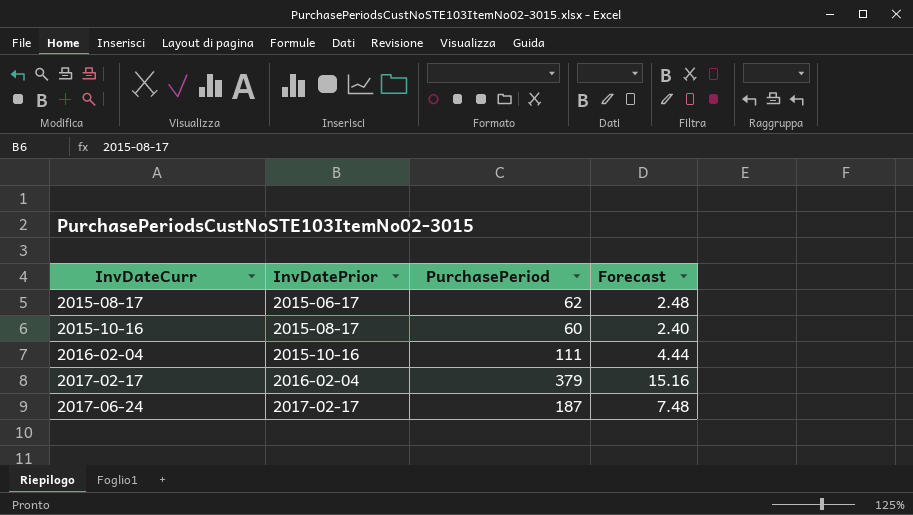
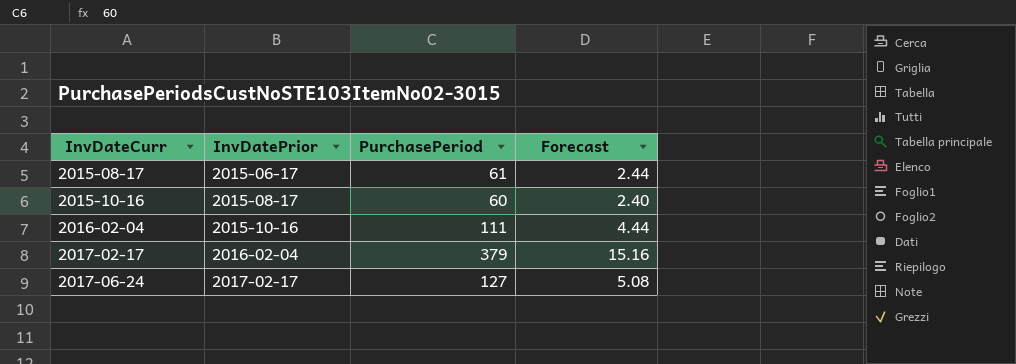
2015-08-17 | PurchasePeriod: 62 -> 61
2015-08-17 | Forecast: 2.48 -> 2.44
2017-06-24 | PurchasePeriod: 187 -> 127
2017-06-24 | Forecast: 7.48 -> 5.08

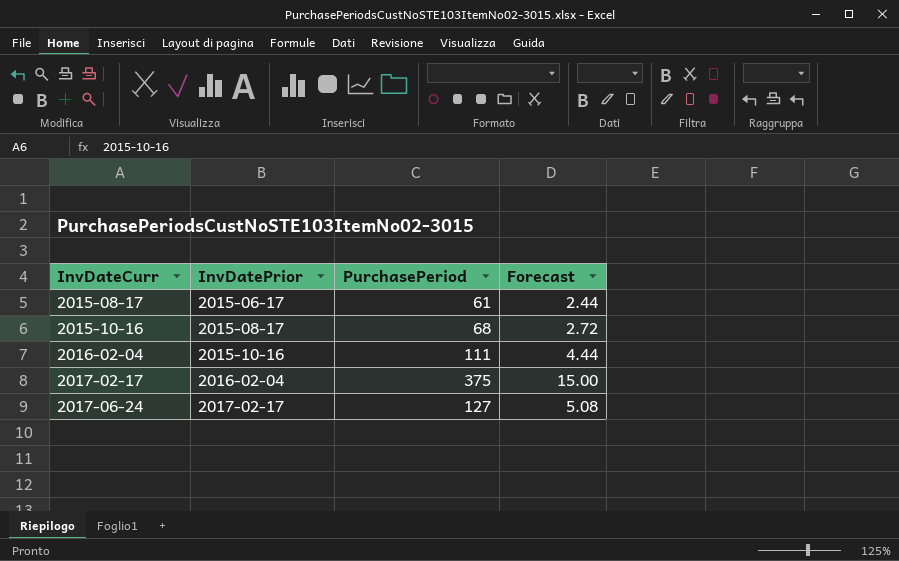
2015-10-16 | PurchasePeriod: 60 -> 68
2015-10-16 | Forecast: 2.40 -> 2.72
2017-02-17 | PurchasePeriod: 379 -> 375
2017-02-17 | Forecast: 15.16 -> 15.00

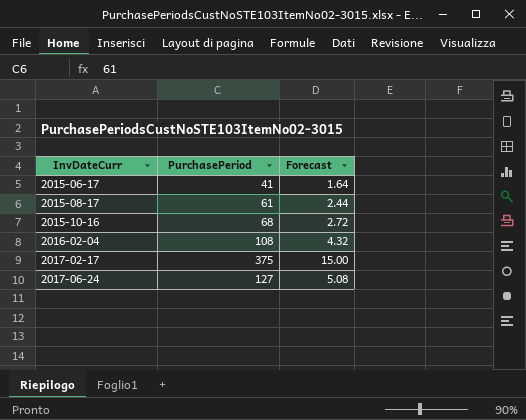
column InvDatePrior | position: 2 -> none
row 2015-06-17: none -> 41 | 1.64
2016-02-04 | PurchasePeriod: 111 -> 108
2016-02-04 | Forecast: 4.44 -> 4.32

